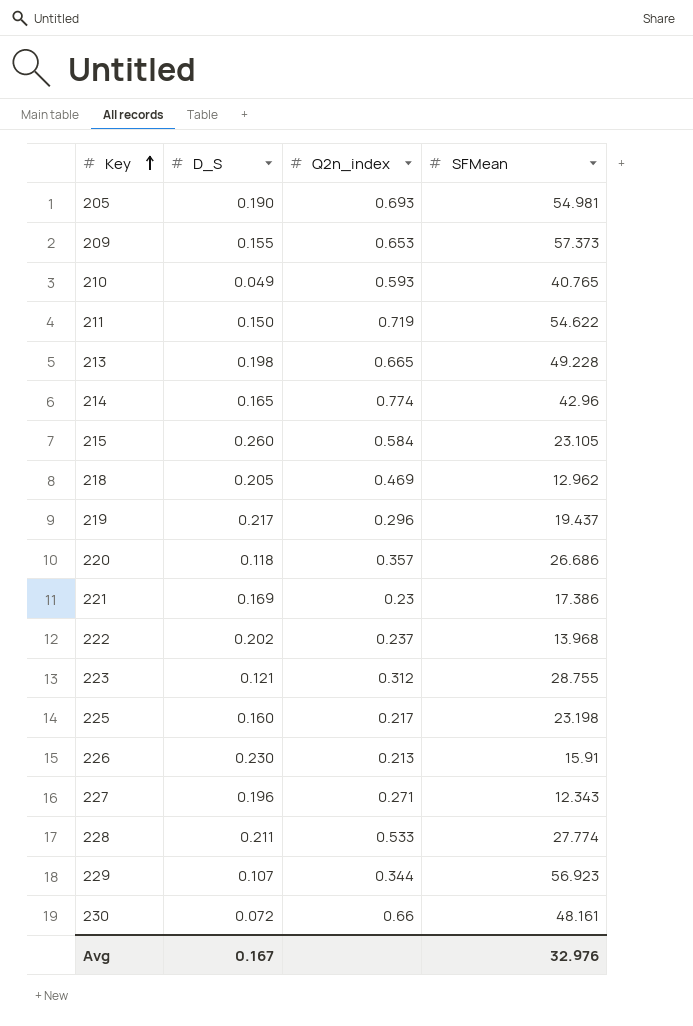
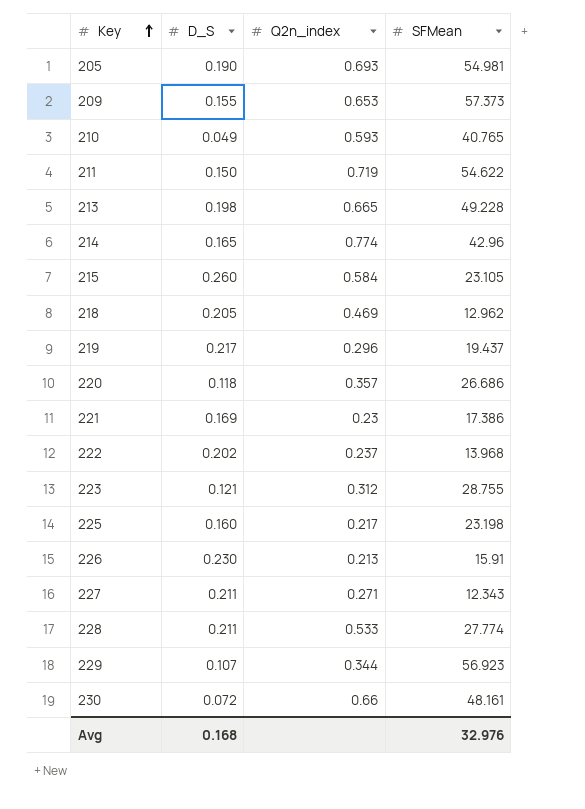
227 | D_S: 0.196 -> 0.211
Avg | D_S: 0.167 -> 0.168

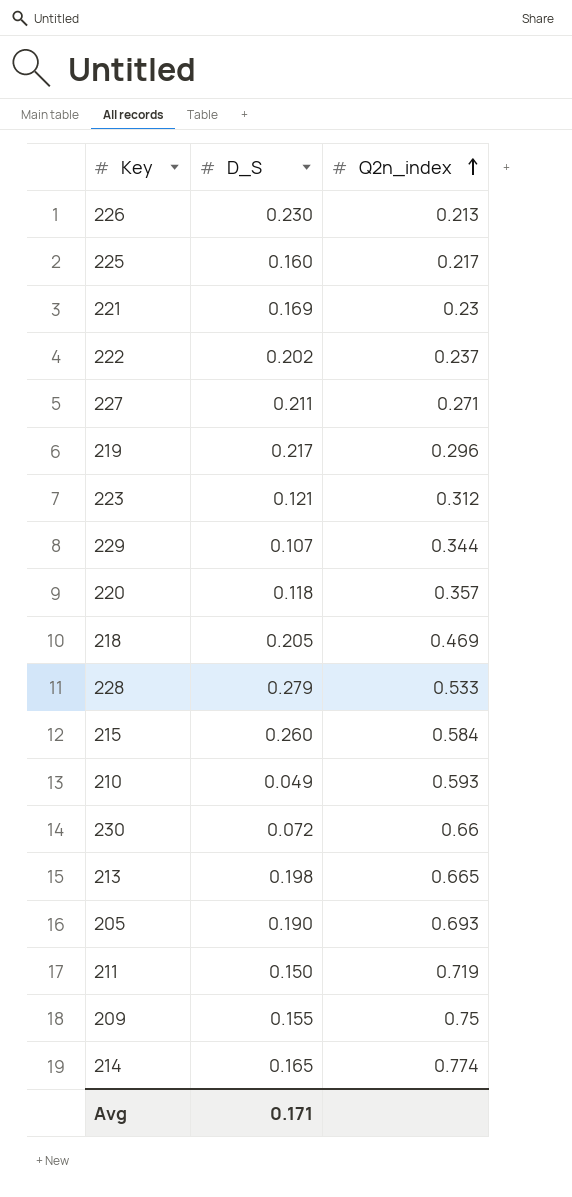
row order: Key ascending -> Q2n_index ascending
column SFMean | position: 4 -> none
228 | D_S: 0.211 -> 0.279
209 | Q2n_index: 0.653 -> 0.75
Avg | D_S: 0.168 -> 0.171

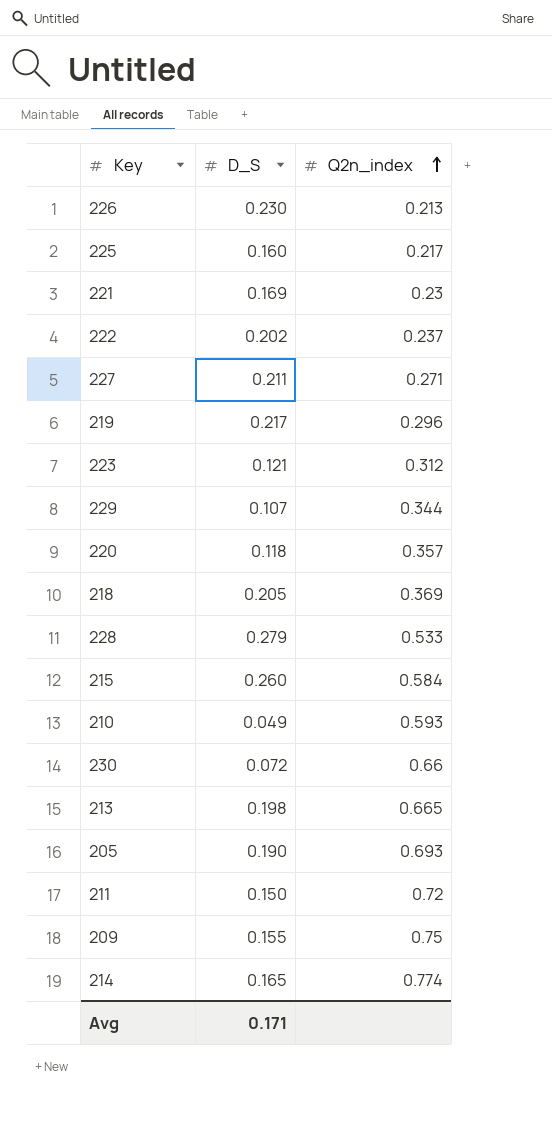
218 | Q2n_index: 0.469 -> 0.369
211 | Q2n_index: 0.719 -> 0.72

